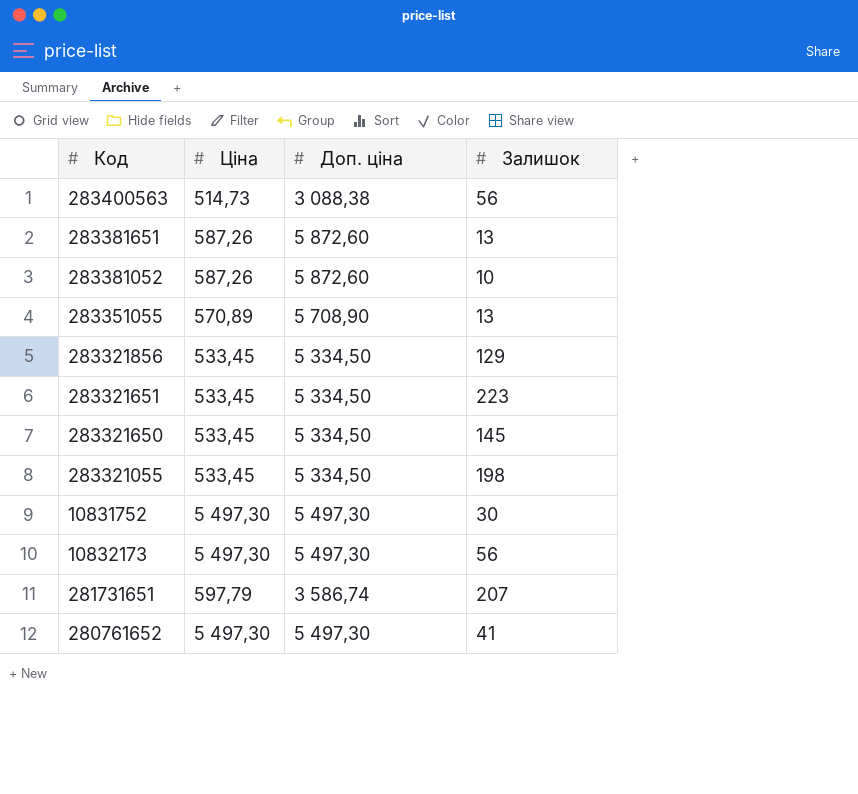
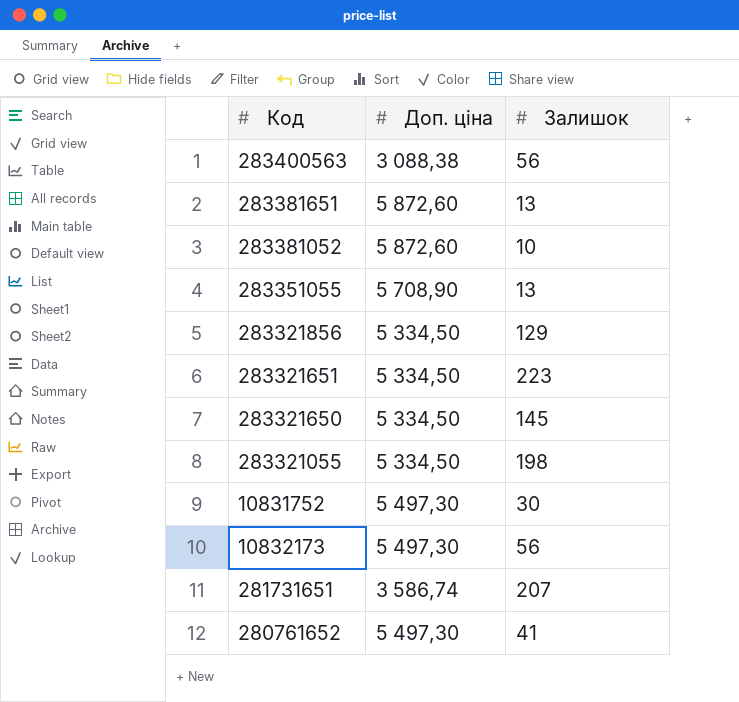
column Ціна | position: 2 -> none

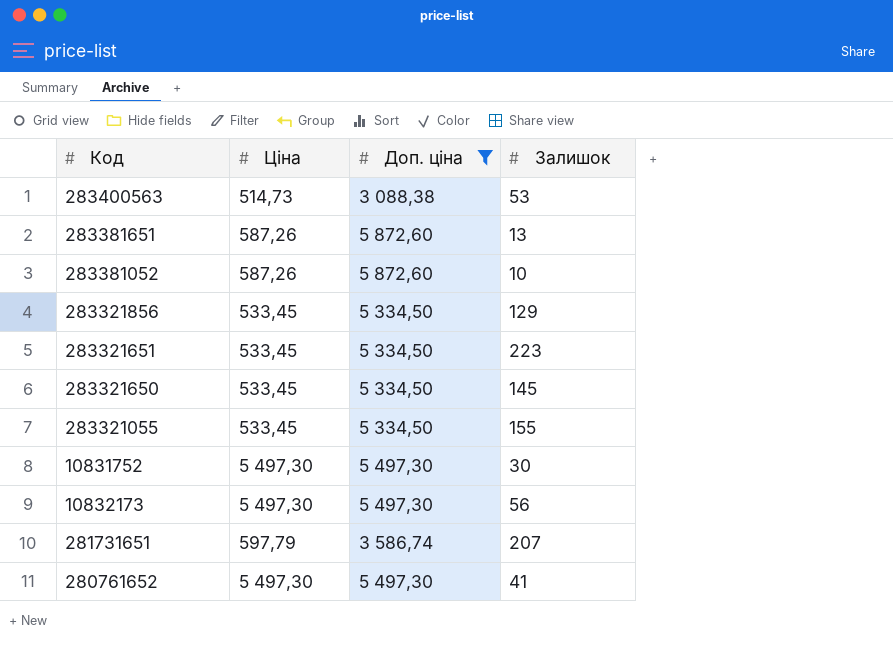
filter: none -> Доп. ціна != 5 708,90
column Ціна | position: none -> 2
283400563 | Залишок: 56 -> 53
283321055 | Залишок: 198 -> 155

